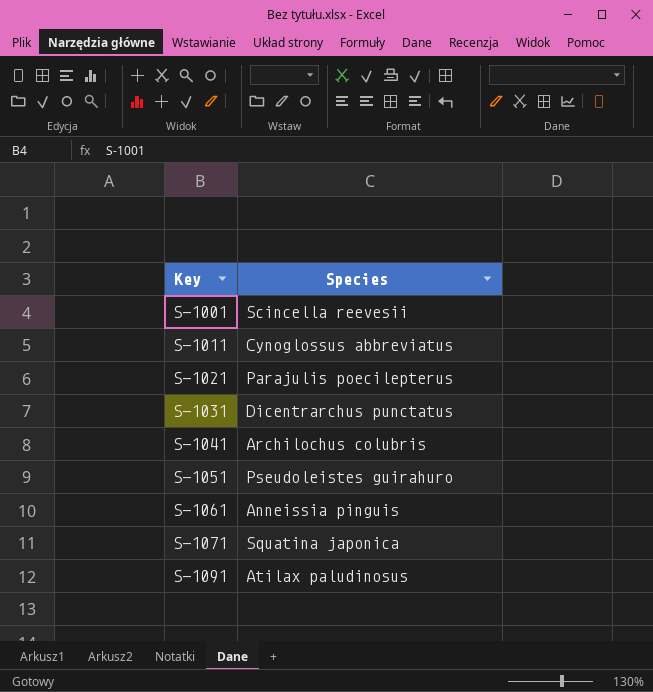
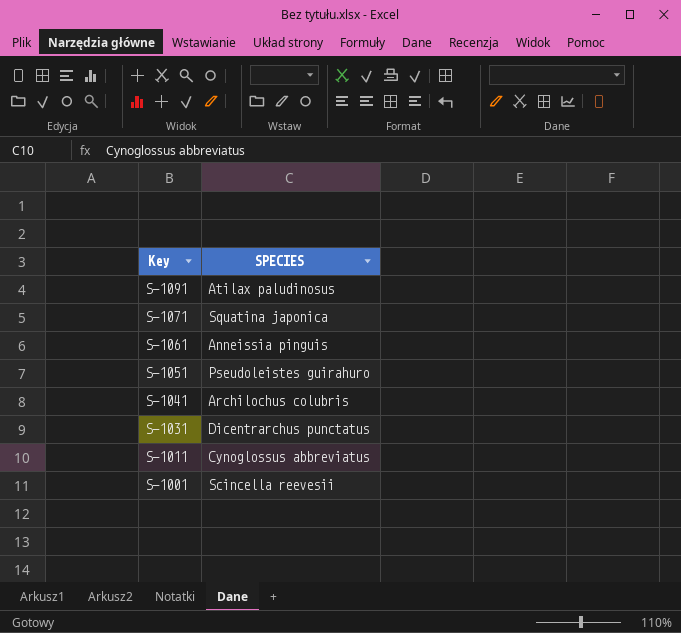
row order: Key ascending -> Key descending
column name: Species -> SPECIES
row S-1021: Parajulis poecilepterus -> none

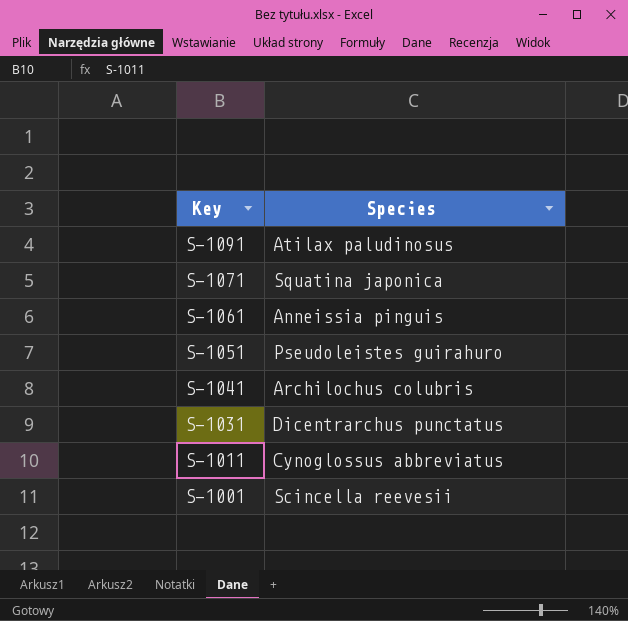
column name: SPECIES -> Species

